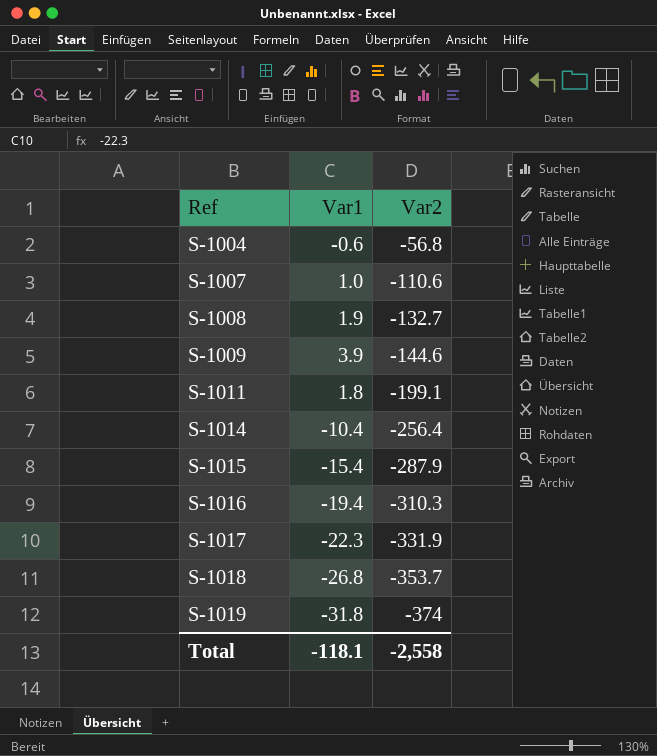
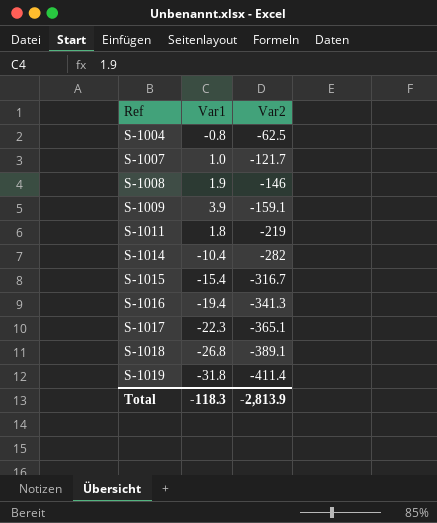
S-1004 | Var1: -0.6 -> -0.8
S-1004 | Var2: -56.8 -> -62.5
S-1007 | Var2: -110.6 -> -121.7
S-1008 | Var2: -132.7 -> -146
S-1009 | Var2: -144.6 -> -159.1
S-1011 | Var2: -199.1 -> -219
S-1014 | Var2: -256.4 -> -282
S-1015 | Var2: -287.9 -> -316.7
S-1016 | Var2: -310.3 -> -341.3
S-1017 | Var2: -331.9 -> -365.1
S-1018 | Var2: -353.7 -> -389.1
S-1019 | Var2: -374 -> -411.4
Total | Var1: -118.1 -> -118.3
Total | Var2: -2,558 -> -2,813.9

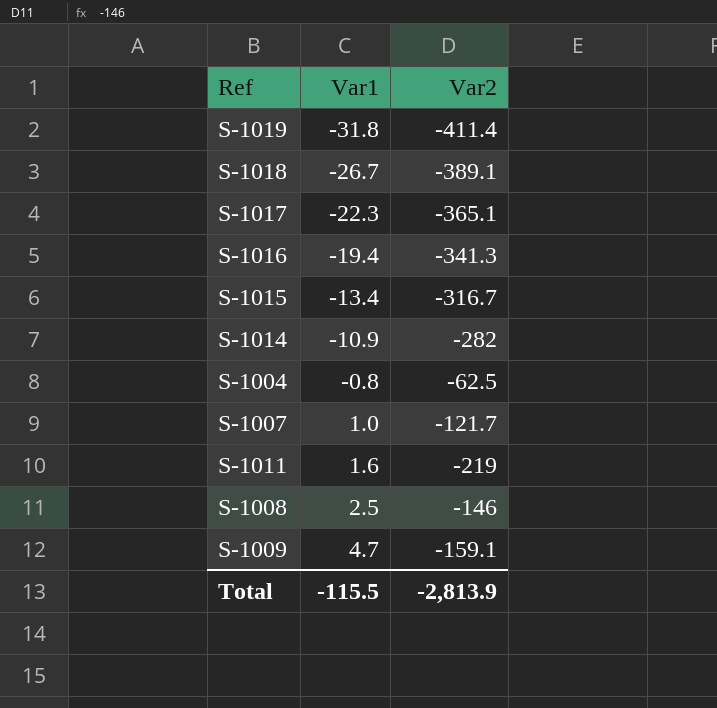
row order: Ref ascending -> Var1 ascending
S-1018 | Var1: -26.8 -> -26.7
S-1015 | Var1: -15.4 -> -13.4
S-1014 | Var1: -10.4 -> -10.9
S-1011 | Var1: 1.8 -> 1.6
S-1008 | Var1: 1.9 -> 2.5
S-1009 | Var1: 3.9 -> 4.7
Total | Var1: -118.3 -> -115.5

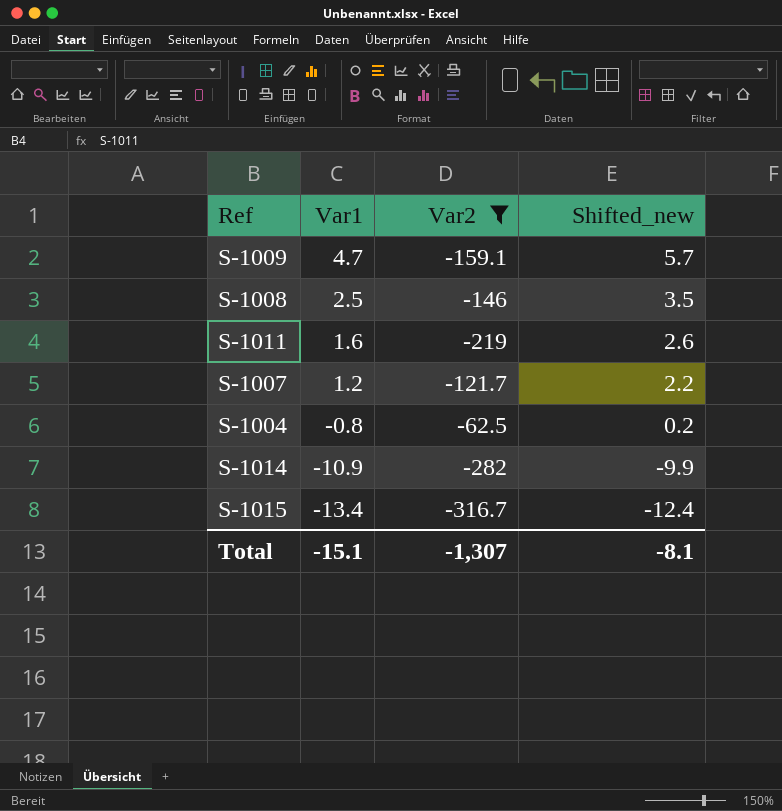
filter: none -> Var2 >= -316.7
row order: Var1 ascending -> Var1 descending
column Shifted_new | formula: none -> [Var1] + 1
S-1007 | Var1: 1.0 -> 1.2
Total | Var1: -115.5 -> -15.1
Total | Var2: -2,813.9 -> -1,307

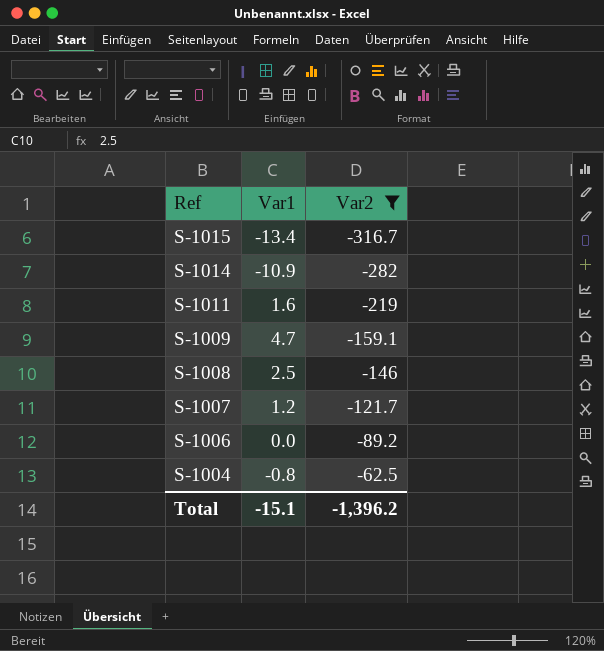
row order: Var1 descending -> Ref descending
column Shifted_new | formula: [Var1] + 1 -> none
row S-1006: none -> 0.0 | -89.2
Total | Var2: -1,307 -> -1,396.2

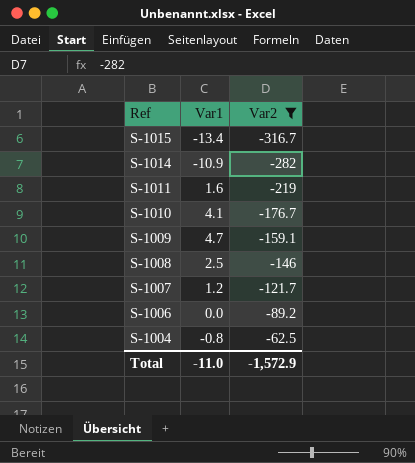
row S-1010: none -> 4.1 | -176.7
Total | Var1: -15.1 -> -11.0
Total | Var2: -1,396.2 -> -1,572.9

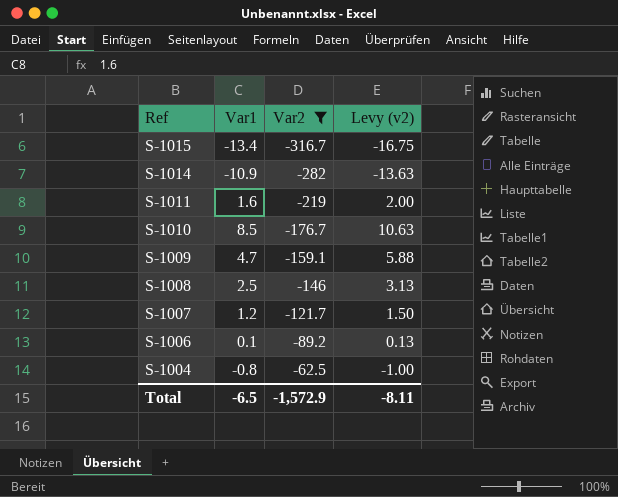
column Levy (v2) | formula: none -> [Var1] * 1.25
S-1010 | Var1: 4.1 -> 8.5
S-1006 | Var1: 0.0 -> 0.1
Total | Var1: -11.0 -> -6.5

